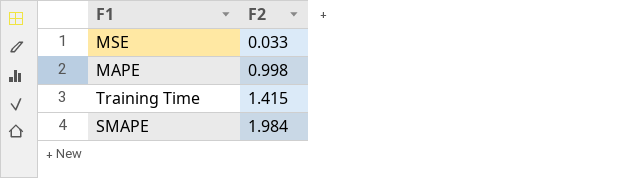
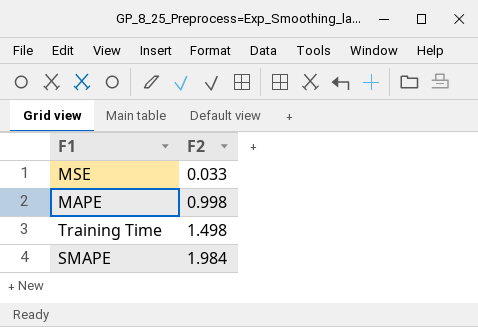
Training Time | F2: 1.415 -> 1.498

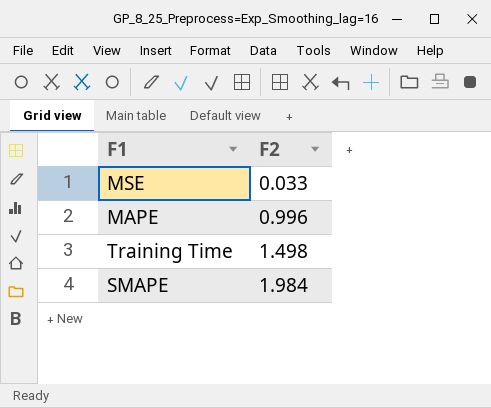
MAPE | F2: 0.998 -> 0.996

